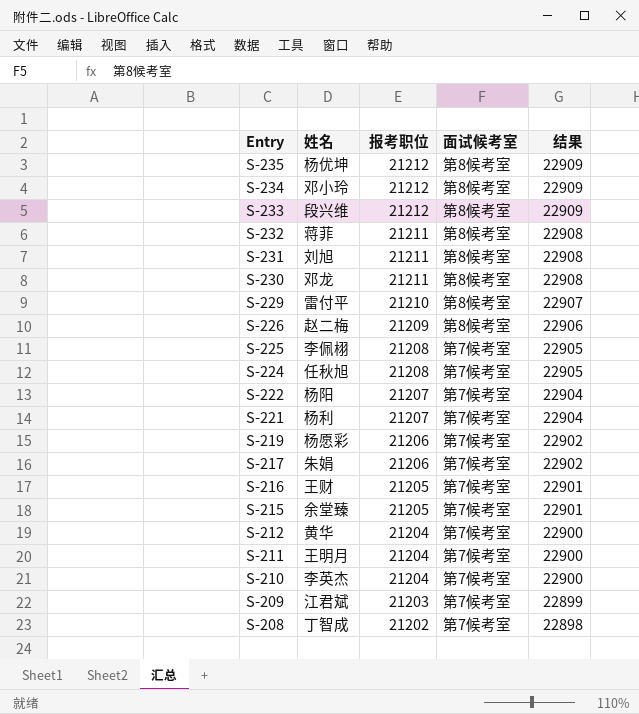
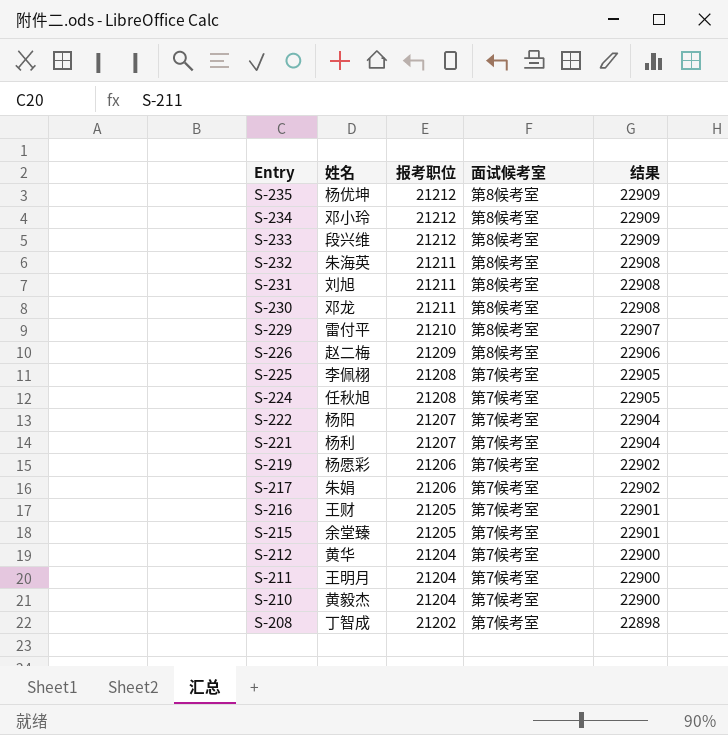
row S-209: 江君斌 | 21203 | 第7候考室 | 22899 -> none
S-232 | 姓名: 蒋菲 -> 朱海英
S-210 | 姓名: 李英杰 -> 黄毅杰

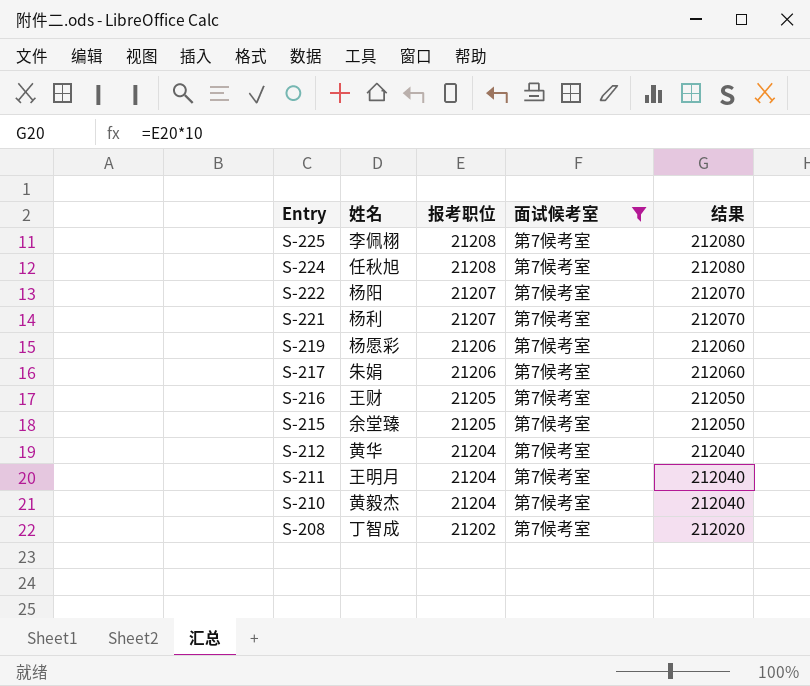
filter: none -> 面试候考室 = 第7候考室
column 结果 | formula: [报考职位] * 1.08 -> [报考职位] * 10

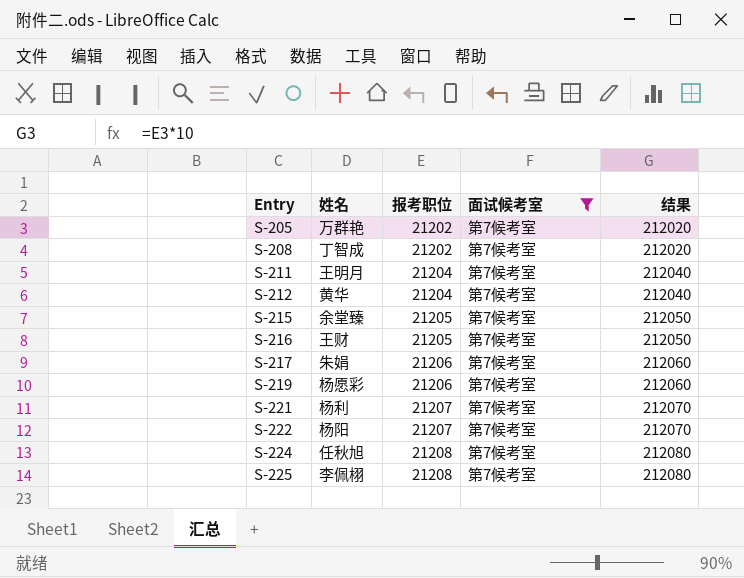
row order: Entry descending -> Entry ascending
row S-210: 黄毅杰 | 21204 | 第7候考室 | 212040 -> none
row S-205: none -> 万群艳 | 21202 | 第7候考室 | 212020

